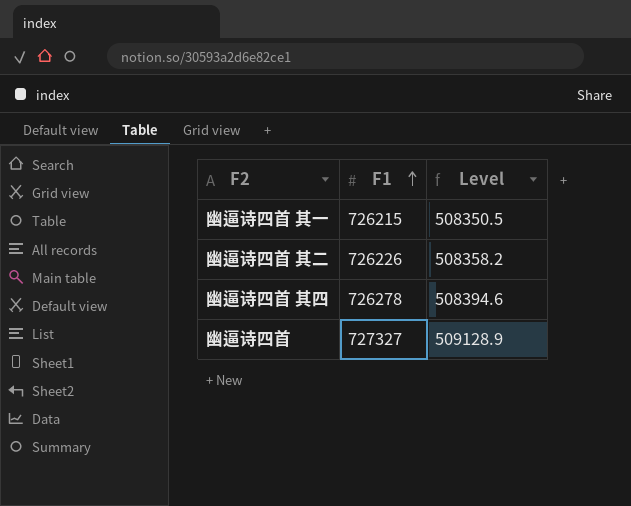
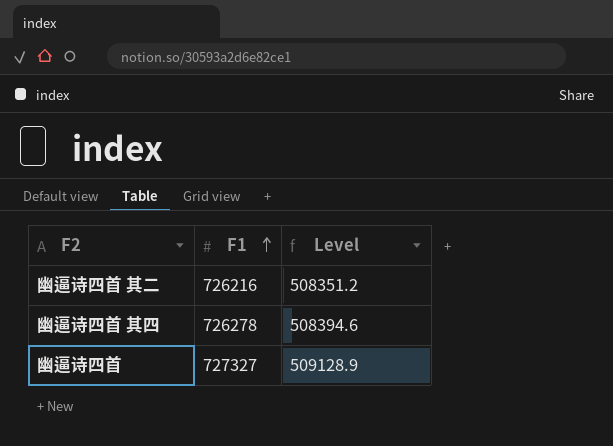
row 幽逼诗四首 其一: 726215 | 508350.5 -> none
幽逼诗四首 其二 | F1: 726226 -> 726216
幽逼诗四首 其二 | Level: 508358.2 -> 508351.2

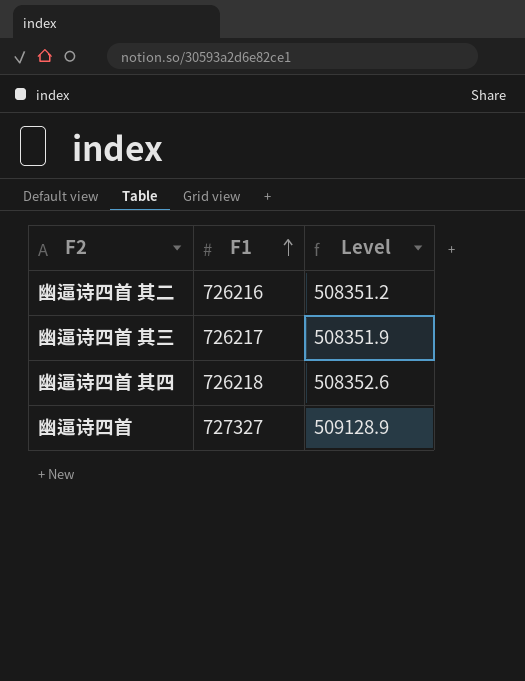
row 幽逼诗四首 其三: none -> 726217 | 508351.9
幽逼诗四首 其四 | F1: 726278 -> 726218
幽逼诗四首 其四 | Level: 508394.6 -> 508352.6

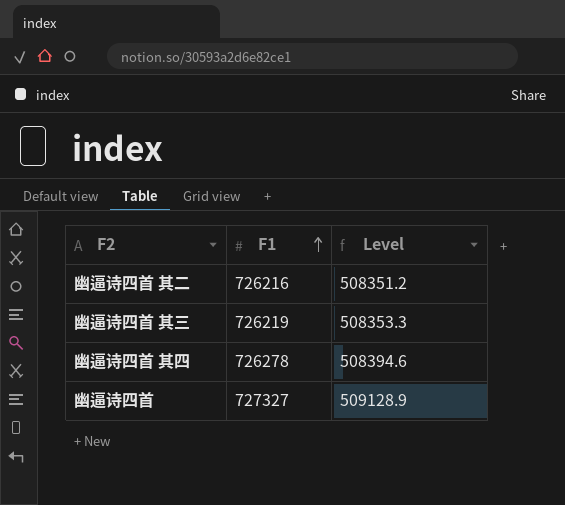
幽逼诗四首 其三 | F1: 726217 -> 726219
幽逼诗四首 其三 | Level: 508351.9 -> 508353.3
幽逼诗四首 其四 | F1: 726218 -> 726278
幽逼诗四首 其四 | Level: 508352.6 -> 508394.6

